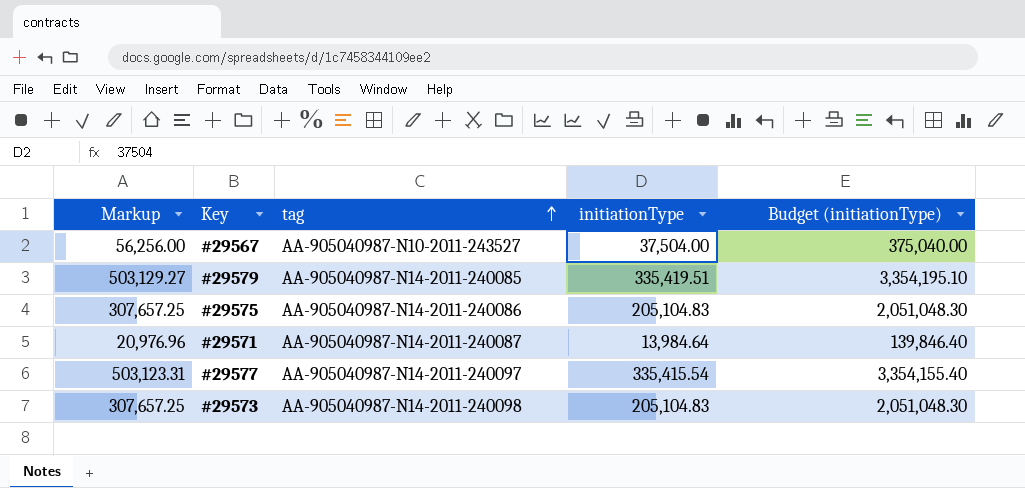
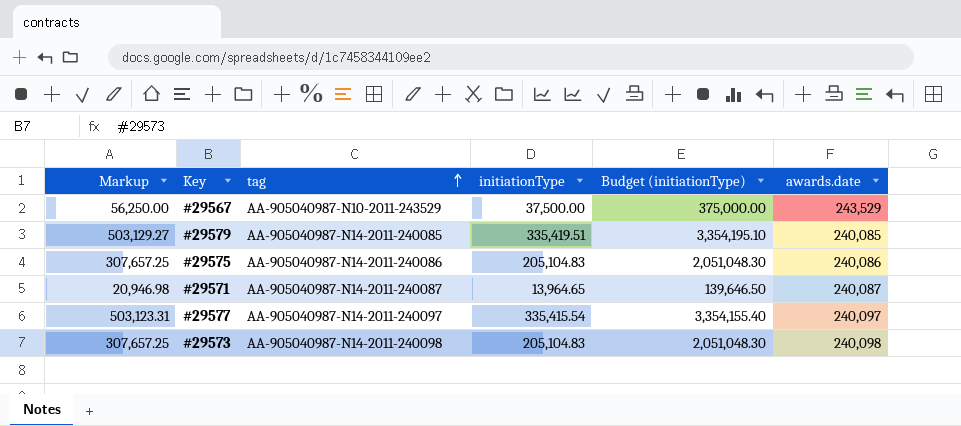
column awards.date | position: none -> 6
#29567 | Markup: 56,256.00 -> 56,250.00
#29567 | tag: AA-905040987-N10-2011-243527 -> AA-905040987-N10-2011-243529
#29567 | initiationType: 37,504.00 -> 37,500.00
#29567 | Budget (initiationType): 375,040.00 -> 375,000.00
#29571 | Markup: 20,976.96 -> 20,946.98
#29571 | initiationType: 13,984.64 -> 13,964.65
#29571 | Budget (initiationType): 139,846.40 -> 139,646.50

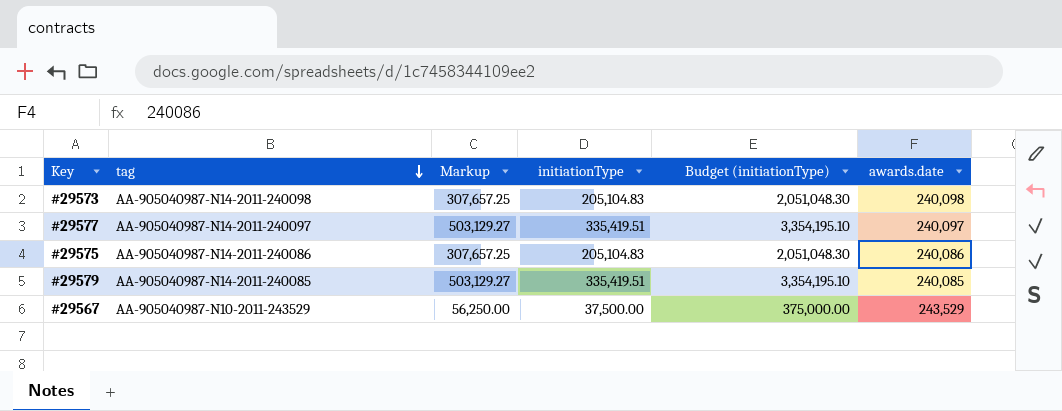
row order: tag ascending -> tag descending
column Markup | position: 1 -> 3
row #29571: 20,946.98 | AA-905040987-N14-2011-240087 | 13,964.65 | 139,646.50 | 240,087 -> none
#29577 | Markup: 503,123.31 -> 503,129.27
#29577 | initiationType: 335,415.54 -> 335,419.51
#29577 | Budget (initiationType): 3,354,155.40 -> 3,354,195.10

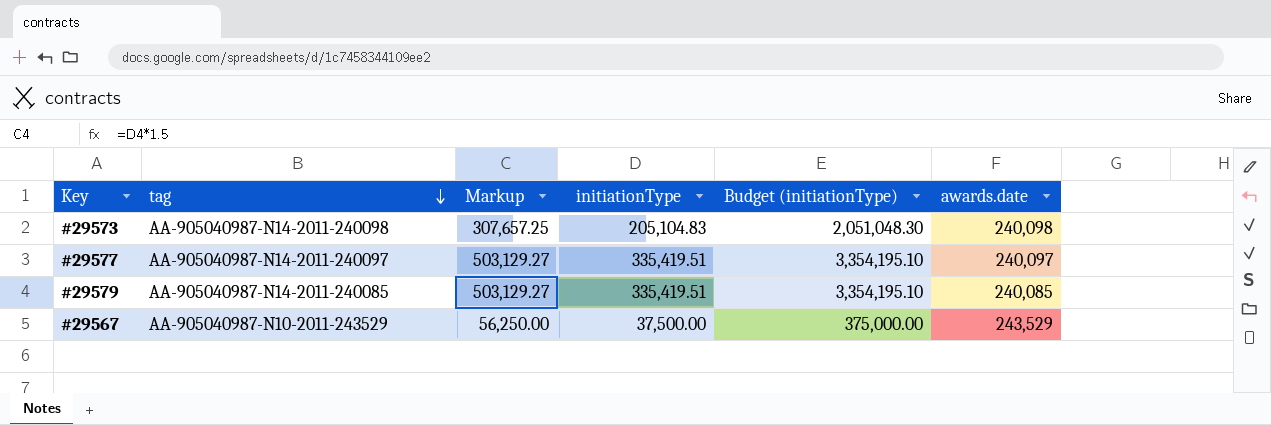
row #29575: AA-905040987-N14-2011-240086 | 307,657.25 | 205,104.83 | 2,051,048.30 | 240,086 -> none

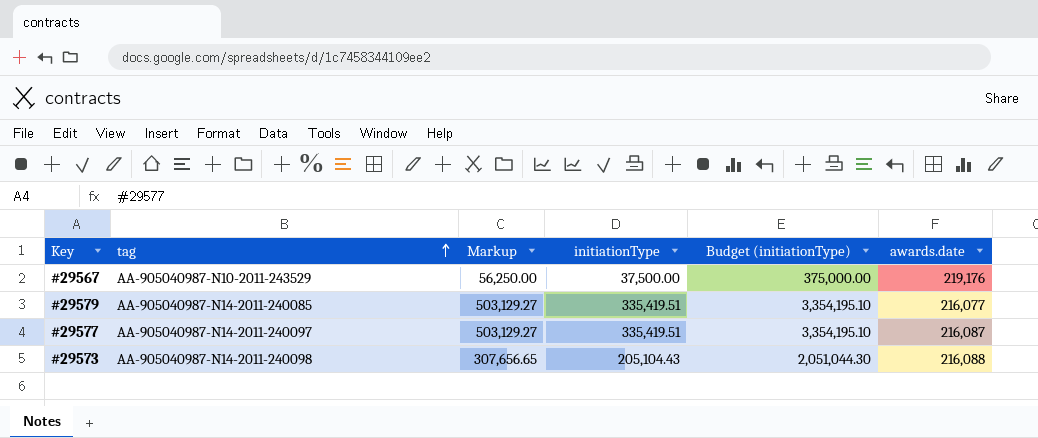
row order: tag descending -> tag ascending
#29567 | awards.date: 243,529 -> 219,176
#29579 | awards.date: 240,085 -> 216,077
#29577 | awards.date: 240,097 -> 216,087
#29573 | Markup: 307,657.25 -> 307,656.65
#29573 | initiationType: 205,104.83 -> 205,104.43
#29573 | Budget (initiationType): 2,051,048.30 -> 2,051,044.30
#29573 | awards.date: 240,098 -> 216,088

